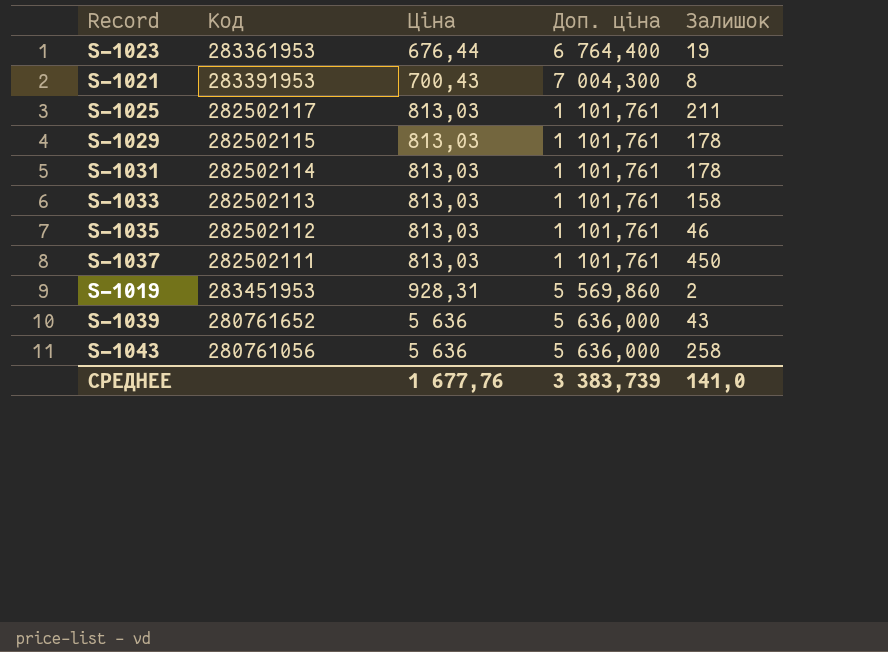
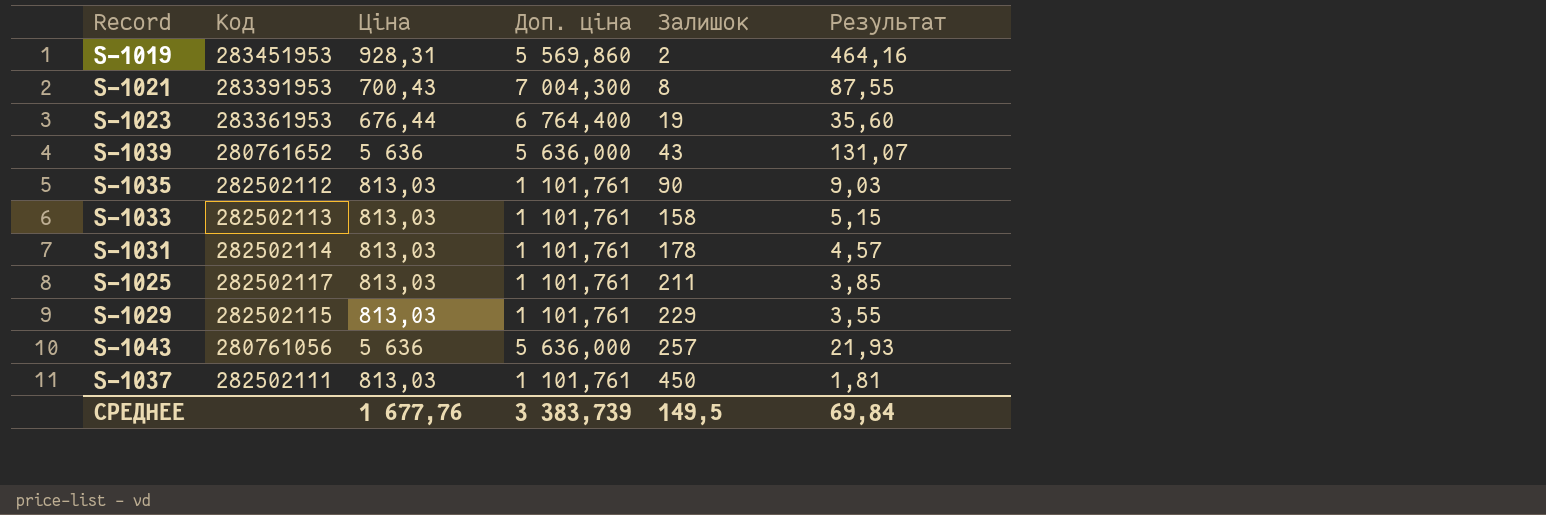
row order: Ціна ascending -> Залишок ascending
column Результат | formula: none -> [Ціна] / [Залишок]
S-1035 | Залишок: 46 -> 90
S-1029 | Залишок: 178 -> 229
S-1043 | Залишок: 258 -> 257
СРЕДНЕЕ | Залишок: 141,0 -> 149,5

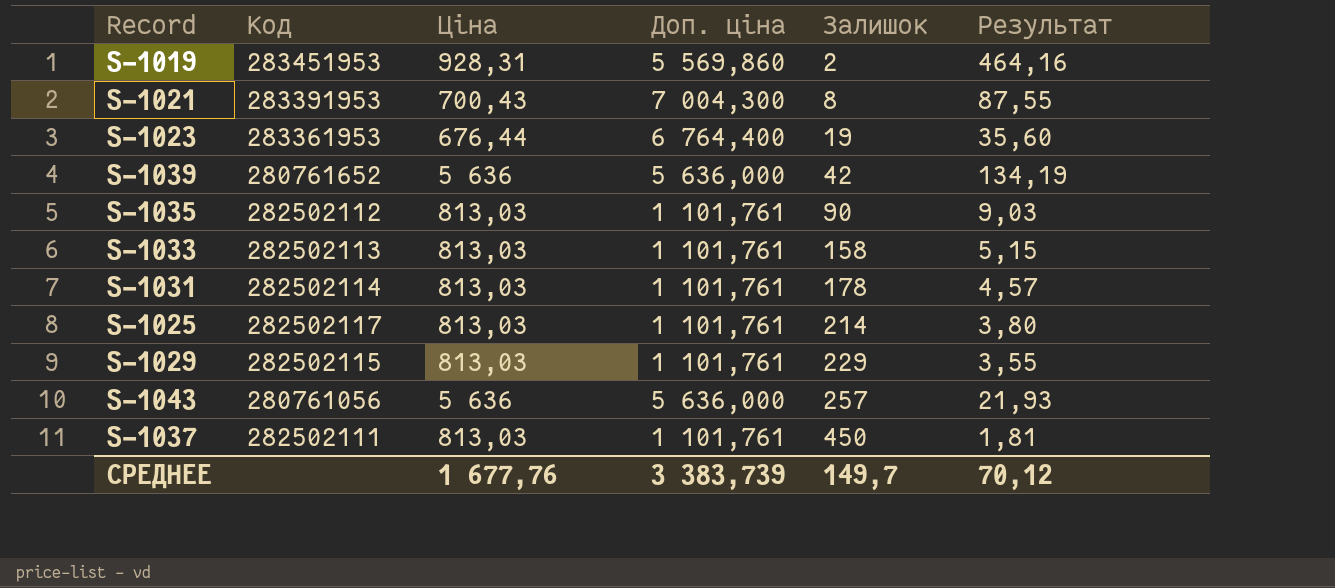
S-1039 | Залишок: 43 -> 42
S-1039 | Результат: 131,07 -> 134,19
S-1025 | Залишок: 211 -> 214
S-1025 | Результат: 3,85 -> 3,80
СРЕДНЕЕ | Залишок: 149,5 -> 149,7
СРЕДНЕЕ | Результат: 69,84 -> 70,12

